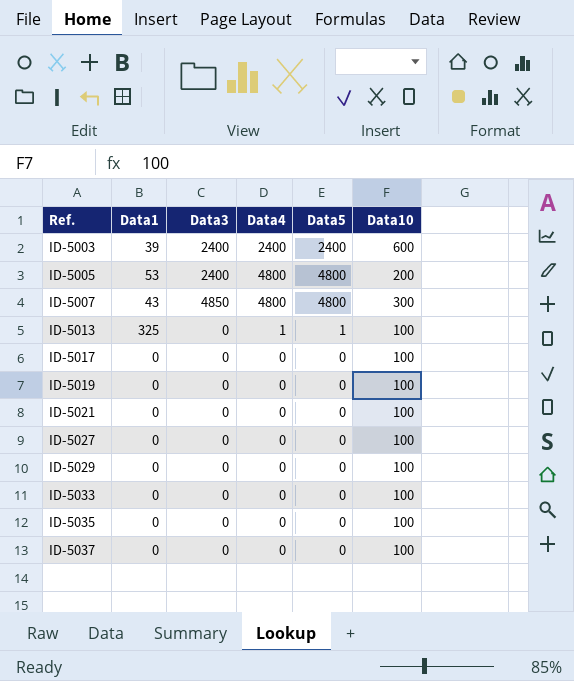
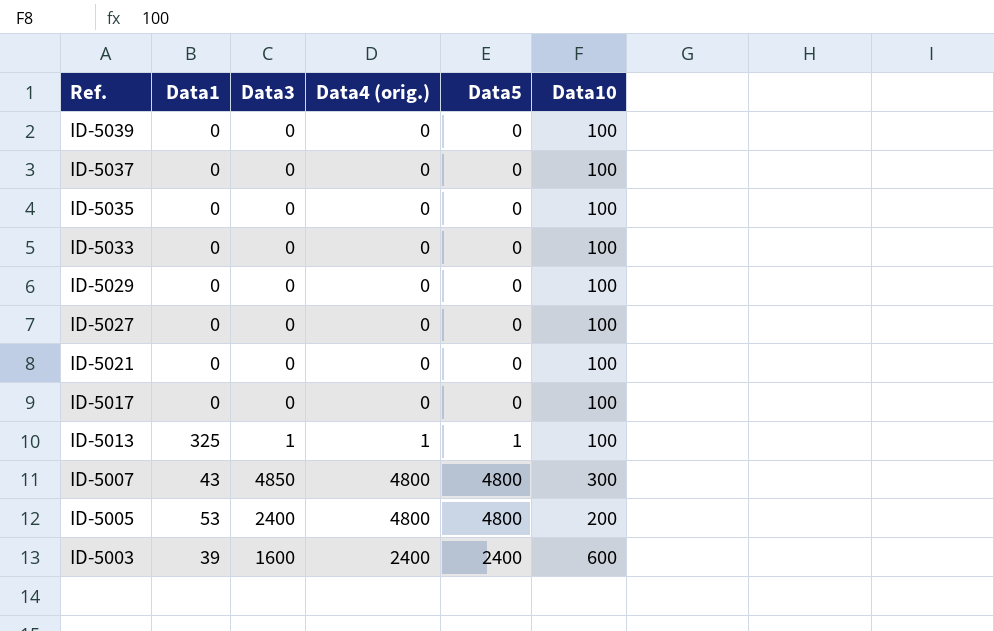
row order: Ref. ascending -> Ref. descending
column name: Data4 -> Data4 (orig.)
row ID-5019: 0 | 0 | 0 | 0 | 100 -> none
row ID-5039: none -> 0 | 0 | 0 | 0 | 100
ID-5013 | Data3: 0 -> 1
ID-5003 | Data3: 2400 -> 1600

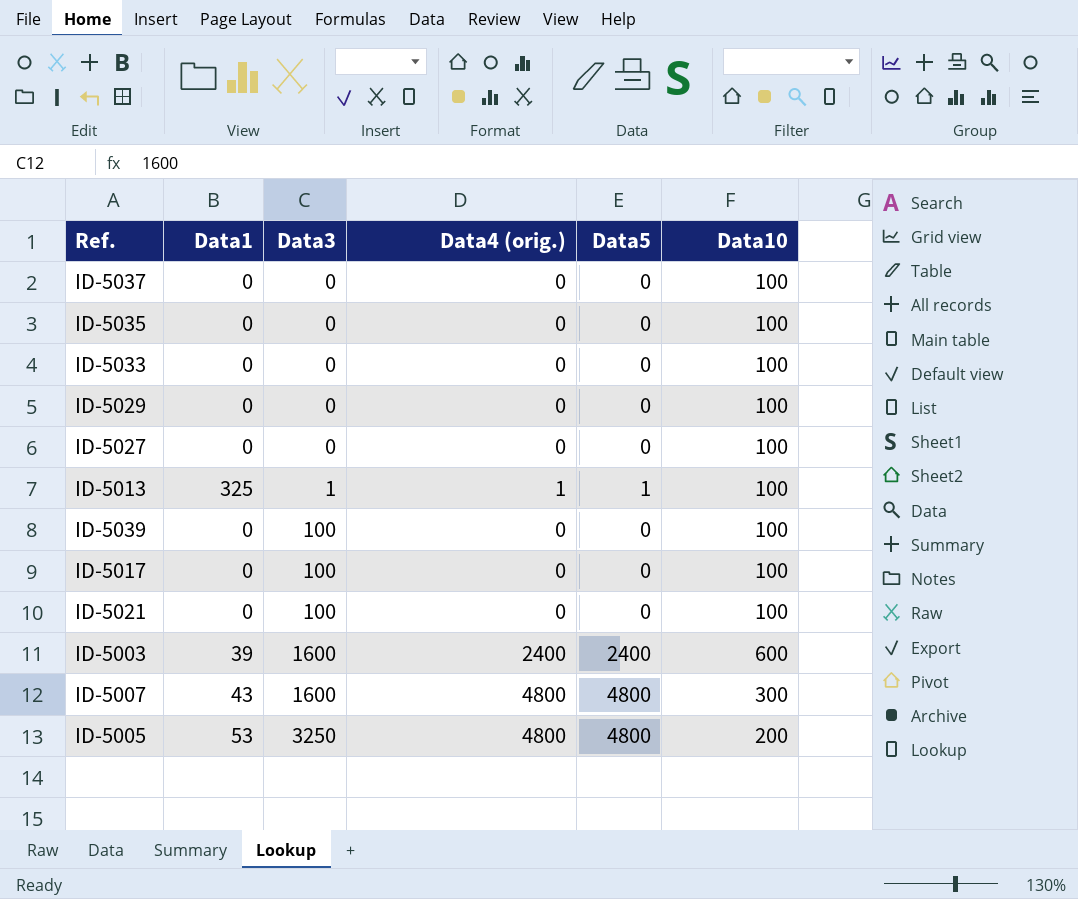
row order: Ref. descending -> Data3 ascending
ID-5039 | Data3: 0 -> 100
ID-5017 | Data3: 0 -> 100
ID-5021 | Data3: 0 -> 100
ID-5007 | Data3: 4850 -> 1600
ID-5005 | Data3: 2400 -> 3250

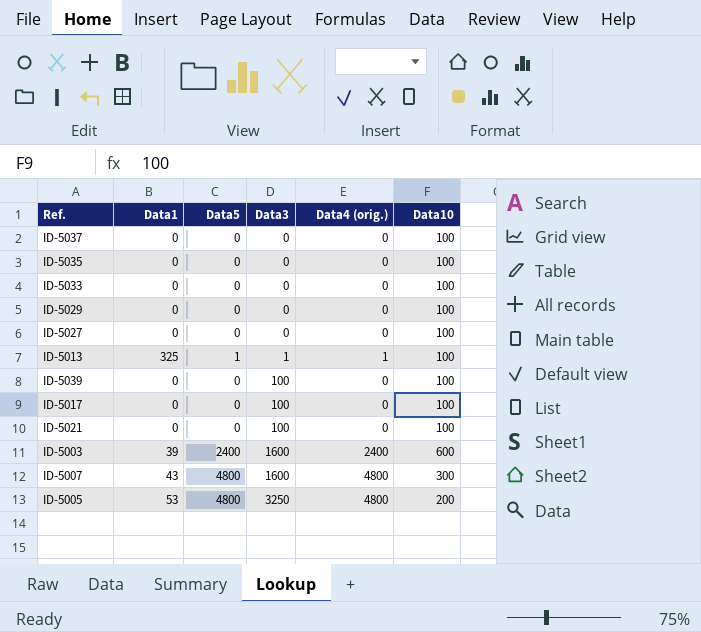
column Data5 | position: 5 -> 3

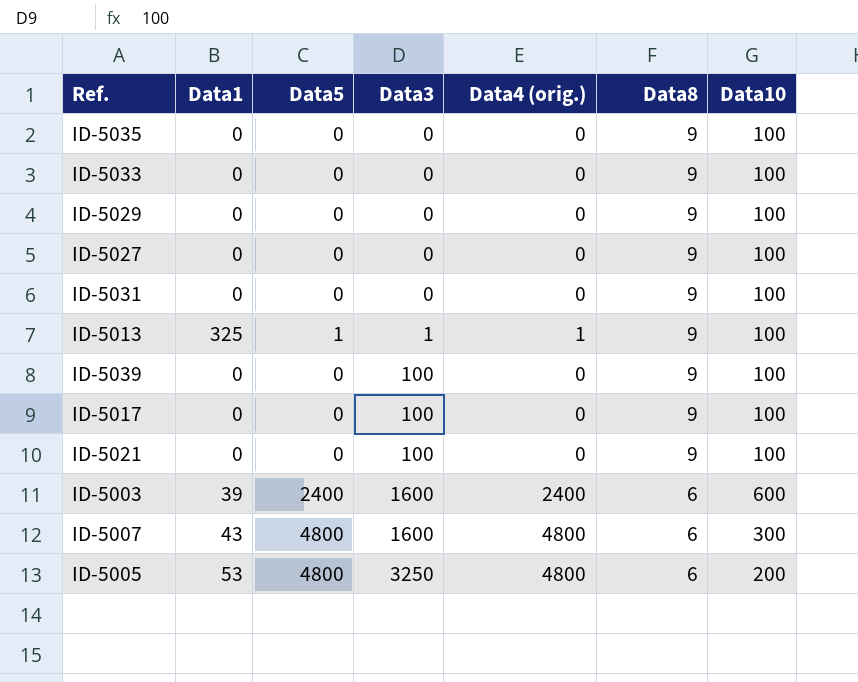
column Data8 | position: none -> 6
row ID-5037: 0 | 0 | 0 | 0 | 100 -> none
row ID-5031: none -> 0 | 0 | 0 | 0 | 9 | 100

